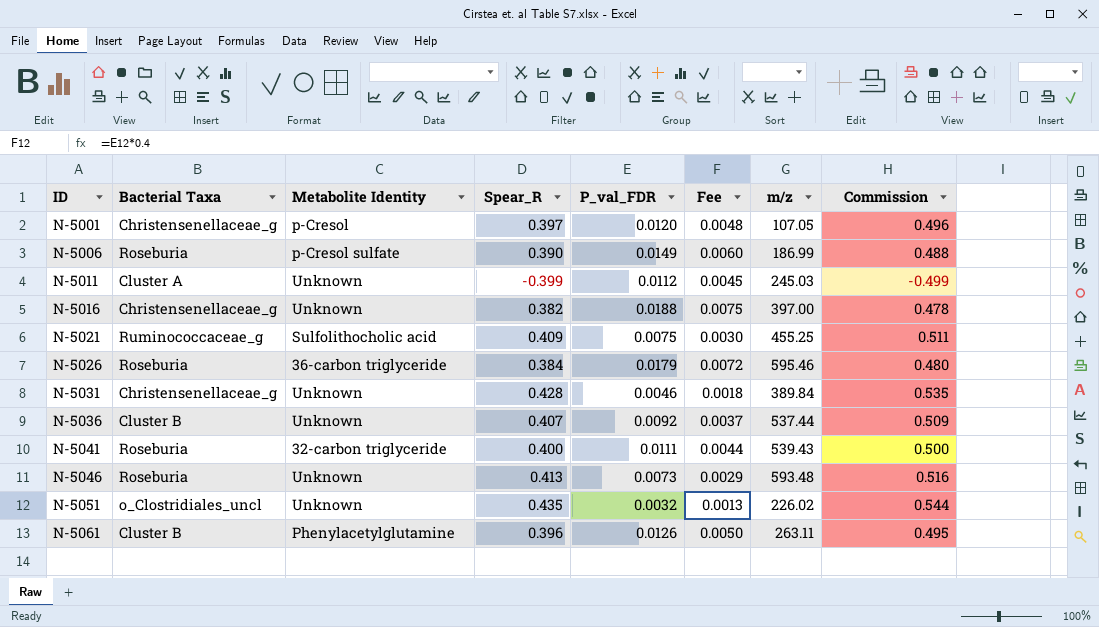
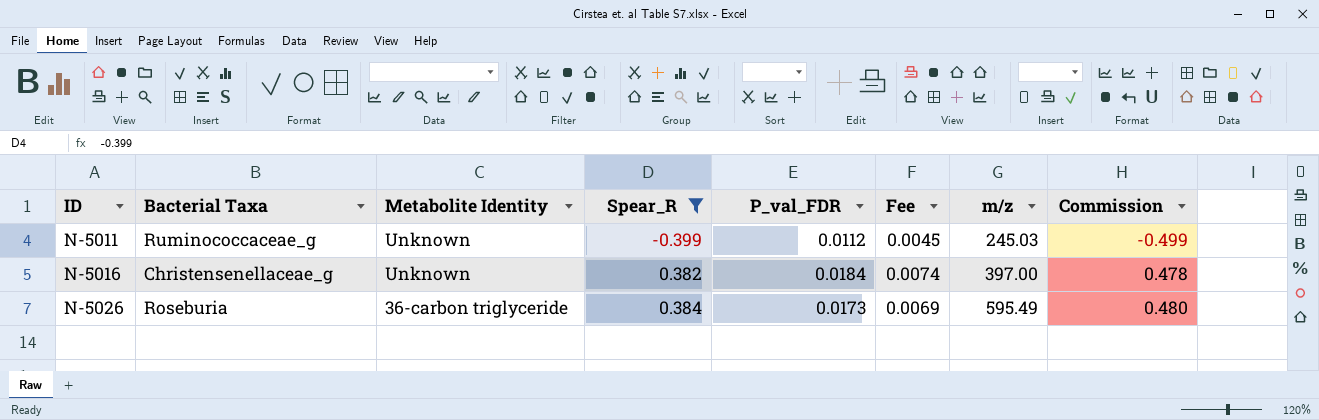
filter: none -> Spear_R <= 0.384
N-5011 | Bacterial Taxa: Cluster A -> Ruminococcaceae_g
N-5016 | P_val_FDR: 0.0188 -> 0.0184
N-5016 | Fee: 0.0075 -> 0.0074
N-5026 | P_val_FDR: 0.0179 -> 0.0173
N-5026 | Fee: 0.0072 -> 0.0069
N-5026 | m/z: 595.46 -> 595.49

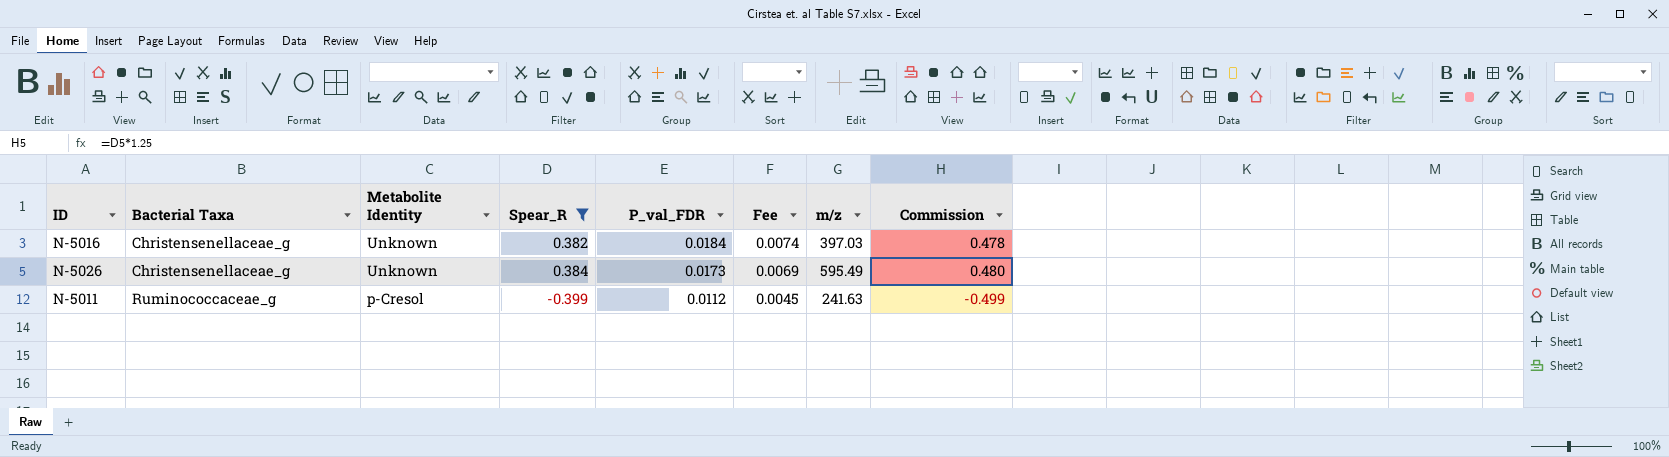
row order: ID ascending -> Bacterial Taxa ascending
N-5016 | m/z: 397.00 -> 397.03
N-5026 | Bacterial Taxa: Roseburia -> Christensenellaceae_g
N-5026 | Metabolite Identity: 36-carbon triglyceride -> Unknown
N-5011 | Metabolite Identity: Unknown -> p-Cresol
N-5011 | m/z: 245.03 -> 241.63

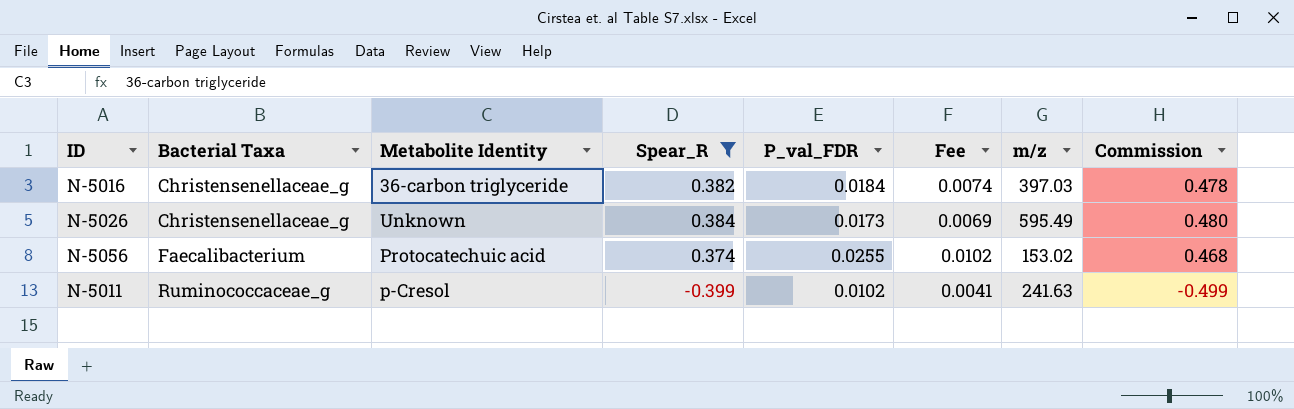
N-5016 | Metabolite Identity: Unknown -> 36-carbon triglyceride
row N-5056: none -> Faecalibacterium | Protocatechuic acid | 0.374 | 0.0255 | 0.0102 | 153.02 | 0.468
N-5011 | P_val_FDR: 0.0112 -> 0.0102
N-5011 | Fee: 0.0045 -> 0.0041

